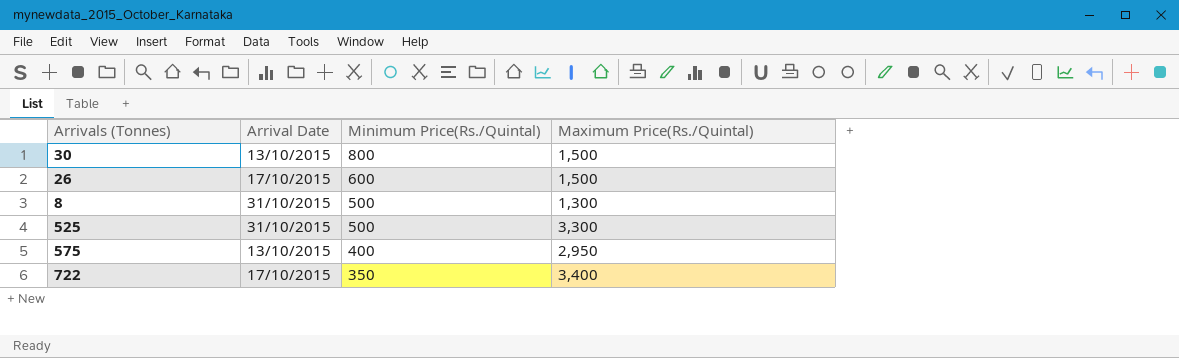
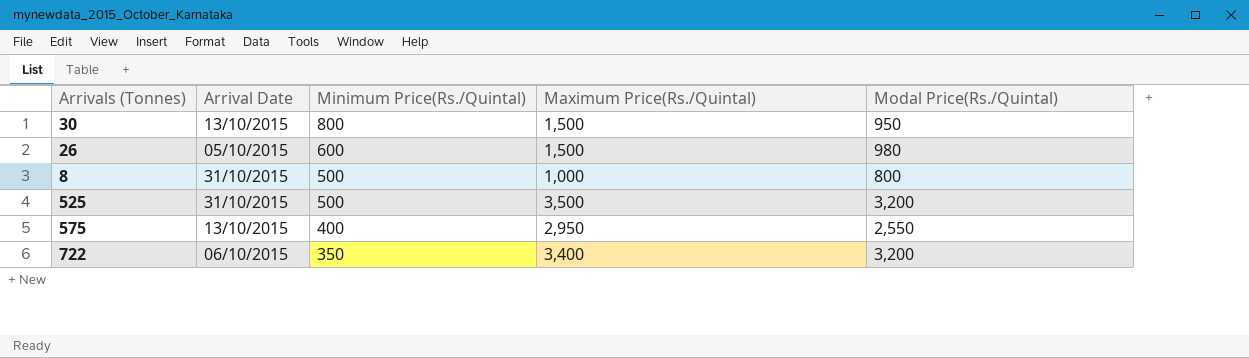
column Modal Price(Rs./Quintal) | position: none -> 5
26 | Arrival Date: 17/10/2015 -> 05/10/2015
8 | Maximum Price(Rs./Quintal): 1,300 -> 1,000
525 | Maximum Price(Rs./Quintal): 3,300 -> 3,500
722 | Arrival Date: 17/10/2015 -> 06/10/2015

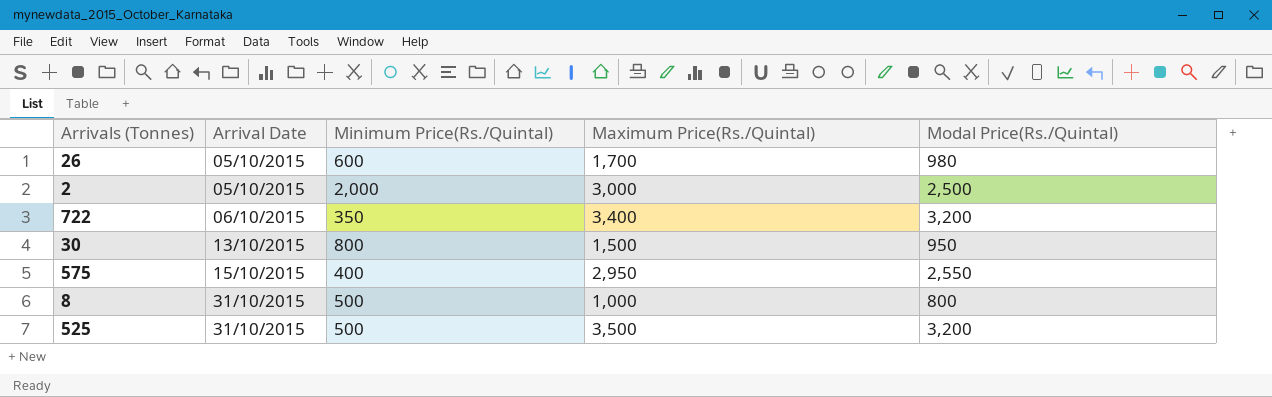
row order: Minimum Price(Rs./Quintal) descending -> Arrival Date ascending
26 | Maximum Price(Rs./Quintal): 1,500 -> 1,700
row 2: none -> 05/10/2015 | 2,000 | 3,000 | 2,500
575 | Arrival Date: 13/10/2015 -> 15/10/2015

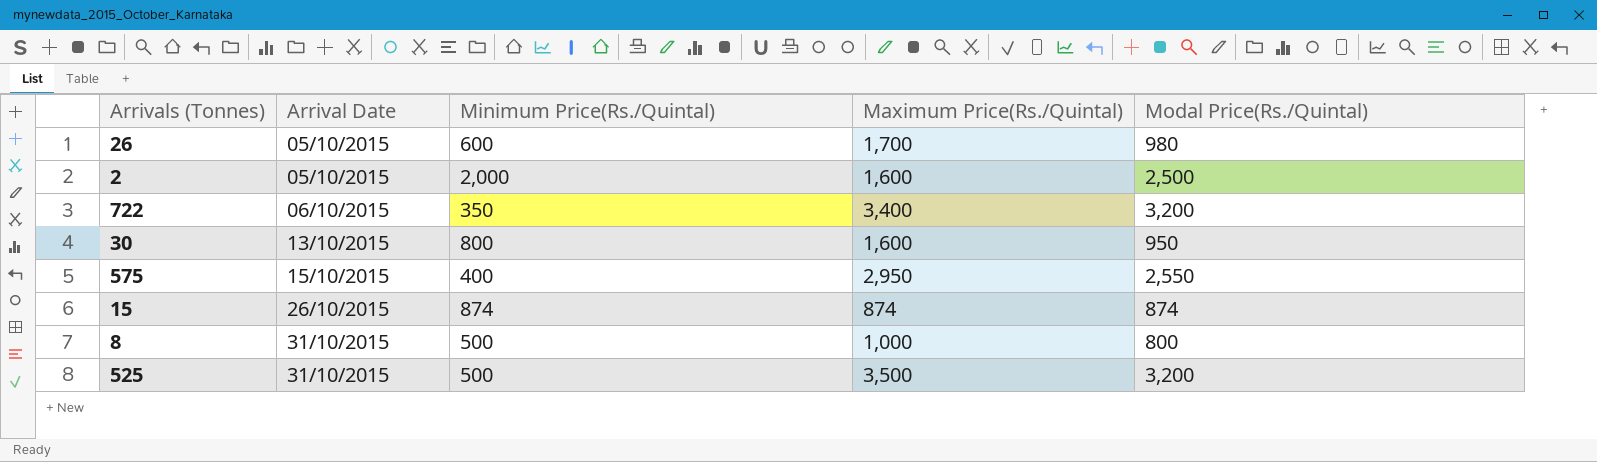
2 | Maximum Price(Rs./Quintal): 3,000 -> 1,600
30 | Maximum Price(Rs./Quintal): 1,500 -> 1,600
row 15: none -> 26/10/2015 | 874 | 874 | 874

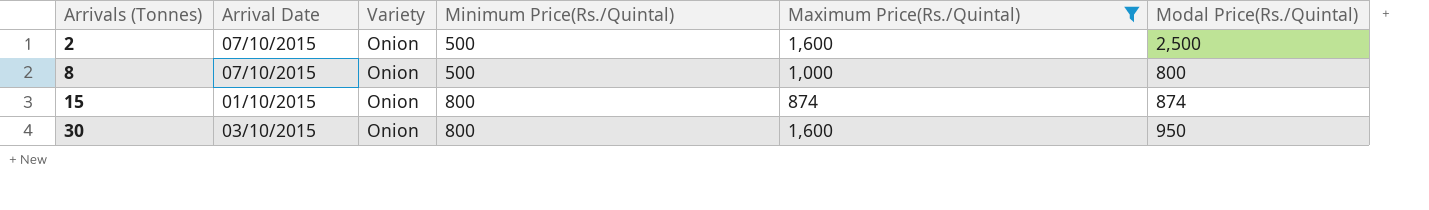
filter: none -> Maximum Price(Rs./Quintal) <= 1,600
row order: Arrival Date ascending -> Arrivals (Tonnes) ascending
column Variety | position: none -> 3
2 | Arrival Date: 05/10/2015 -> 07/10/2015
2 | Minimum Price(Rs./Quintal): 2,000 -> 500
8 | Arrival Date: 31/10/2015 -> 07/10/2015
15 | Arrival Date: 26/10/2015 -> 01/10/2015
15 | Minimum Price(Rs./Quintal): 874 -> 800
30 | Arrival Date: 13/10/2015 -> 03/10/2015

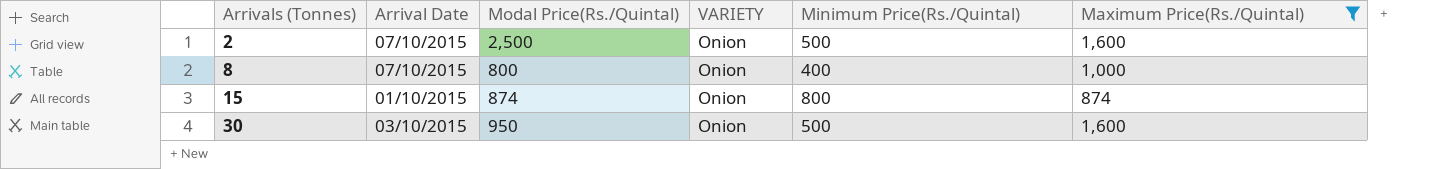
column Modal Price(Rs./Quintal) | position: 6 -> 3
column name: Variety -> VARIETY
8 | Minimum Price(Rs./Quintal): 500 -> 400
30 | Minimum Price(Rs./Quintal): 800 -> 500

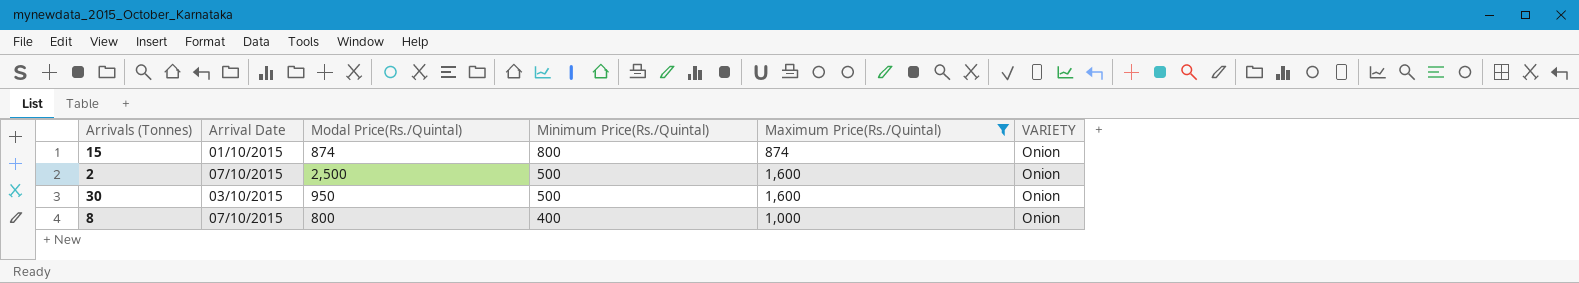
row order: Arrivals (Tonnes) ascending -> Minimum Price(Rs./Quintal) descending
column VARIETY | position: 4 -> 6

